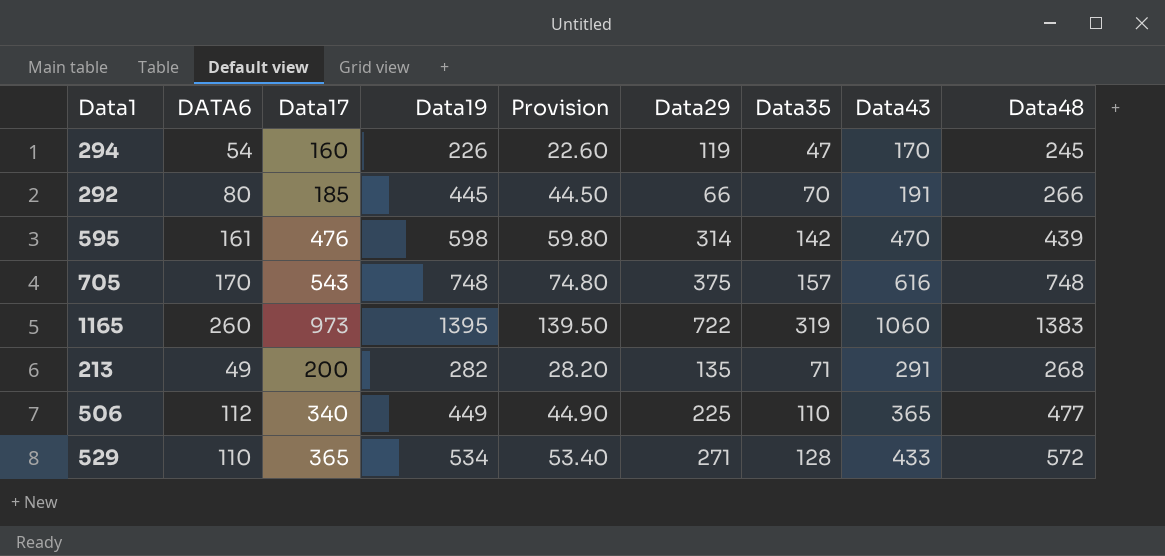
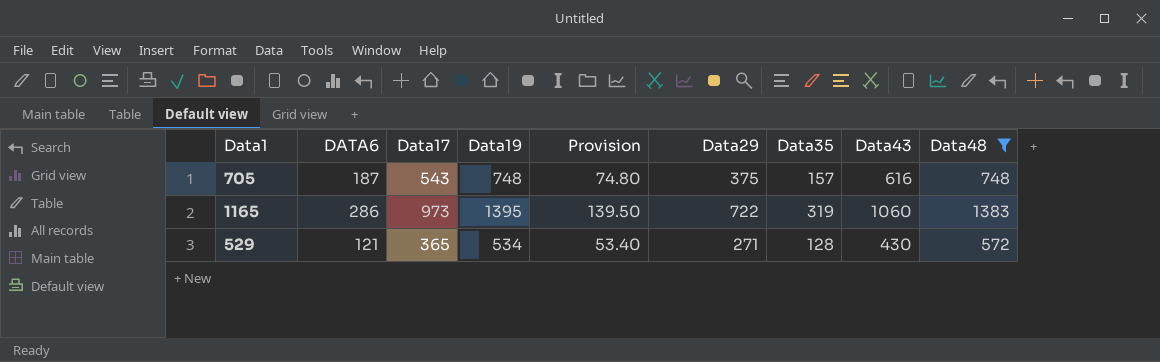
filter: none -> Data48 >= 572
705 | DATA6: 170 -> 187
1165 | DATA6: 260 -> 286
529 | DATA6: 110 -> 121
529 | Data43: 433 -> 430

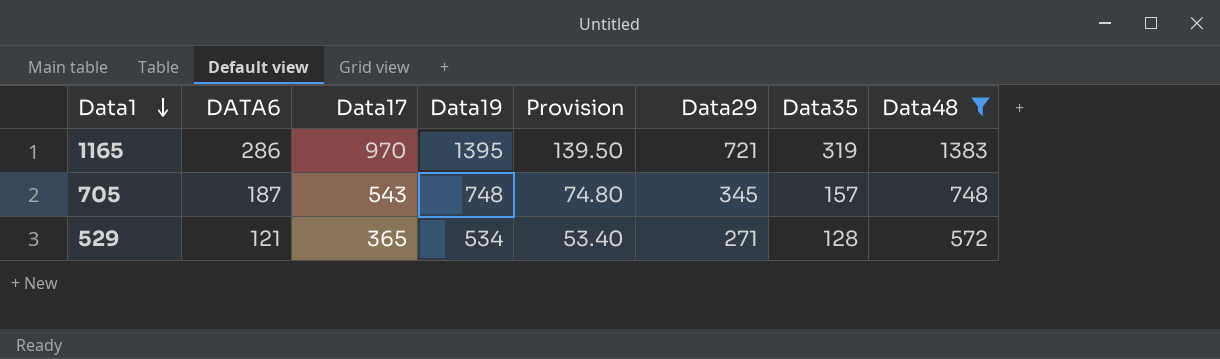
row order: none -> Data1 descending
column Data43 | position: 8 -> none
1165 | Data17: 973 -> 970
1165 | Data29: 722 -> 721
705 | Data29: 375 -> 345

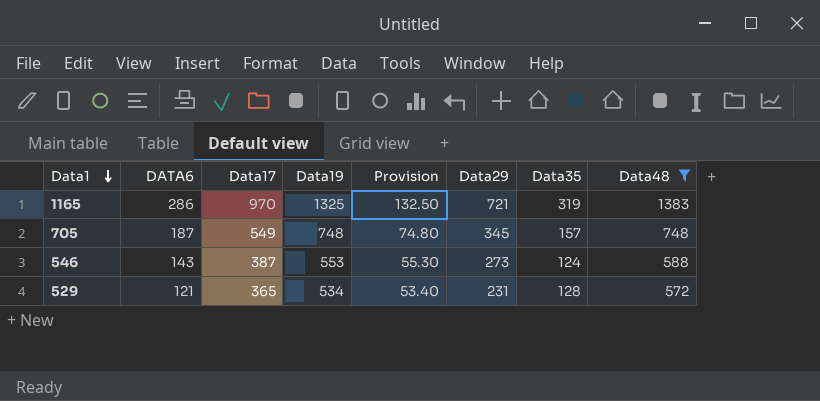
1165 | Data19: 1395 -> 1325
1165 | Provision: 139.50 -> 132.50
705 | Data17: 543 -> 549
row 546: none -> 143 | 387 | 553 | 55.30 | 273 | 124 | 588
529 | Data29: 271 -> 231

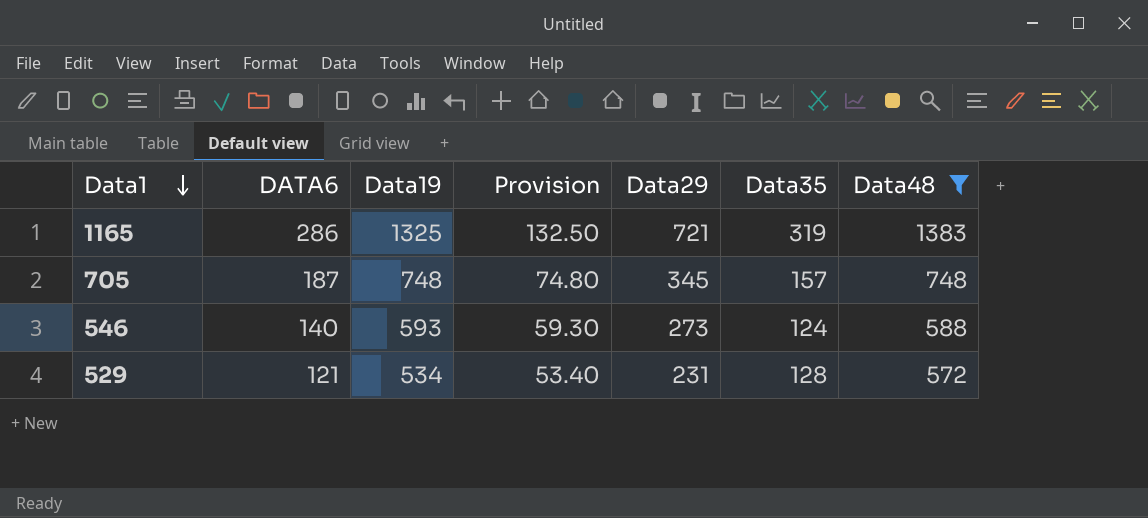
column Data17 | position: 3 -> none
546 | DATA6: 143 -> 140
546 | Data19: 553 -> 593
546 | Provision: 55.30 -> 59.30

